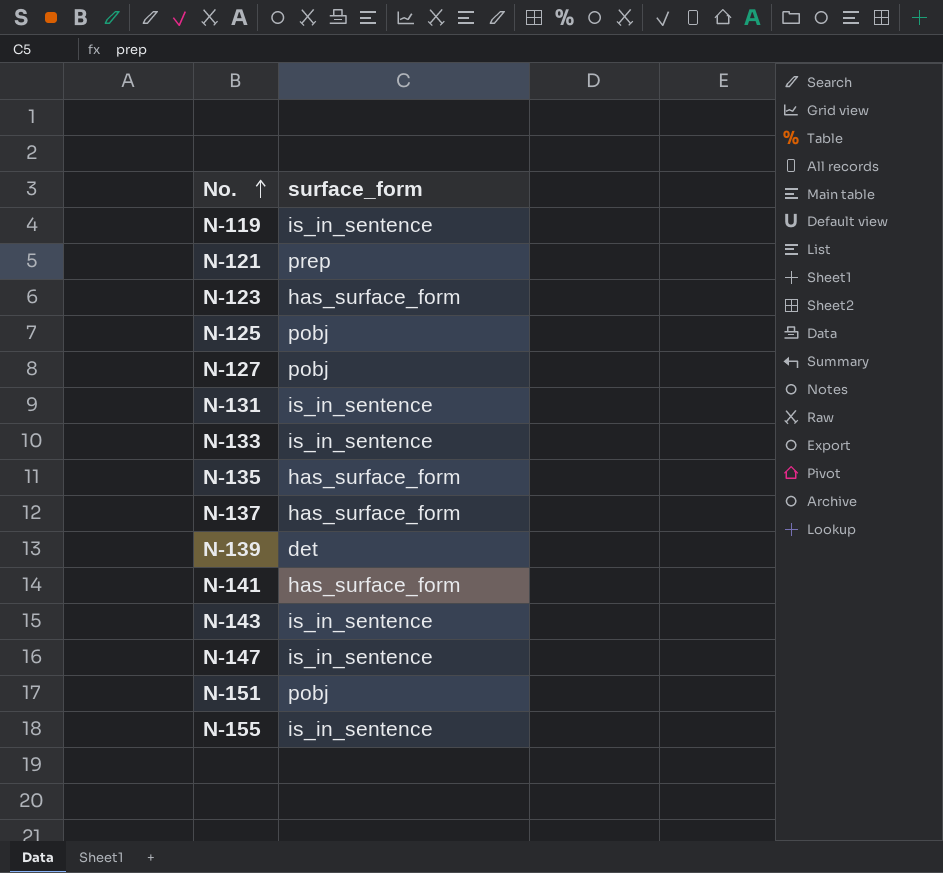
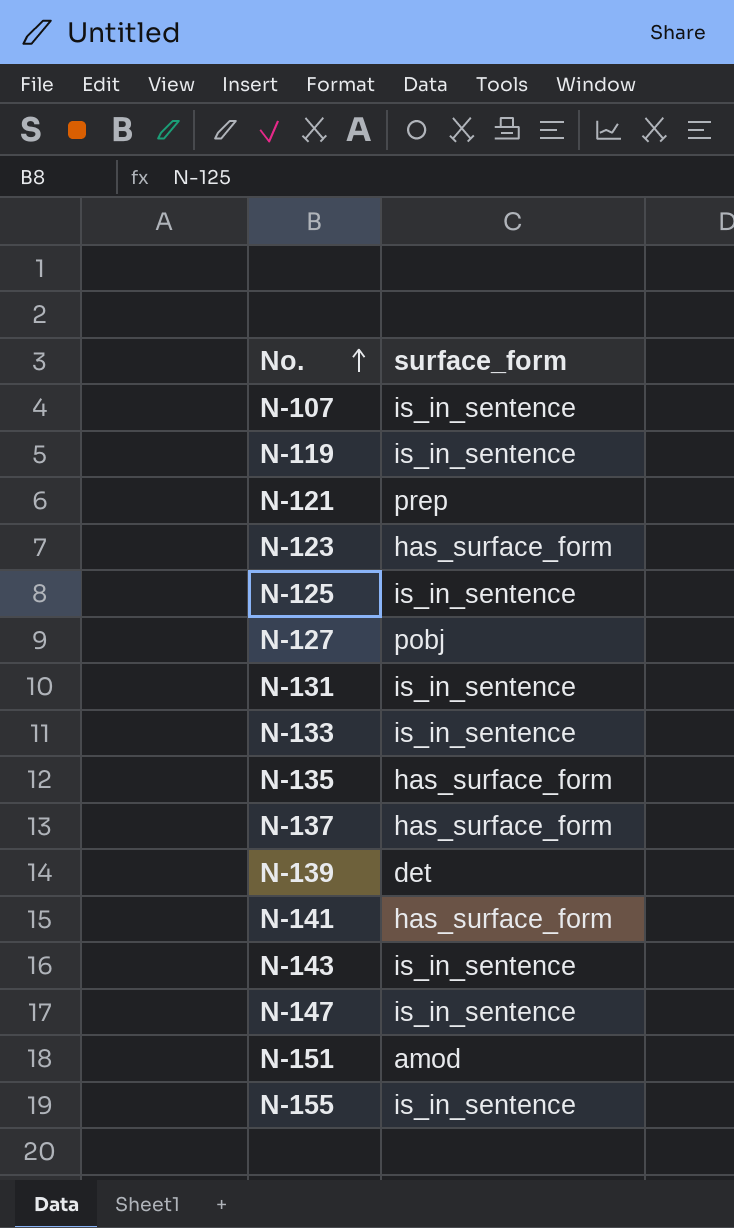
row N-107: none -> is_in_sentence
N-125 | surface_form: pobj -> is_in_sentence
N-151 | surface_form: pobj -> amod

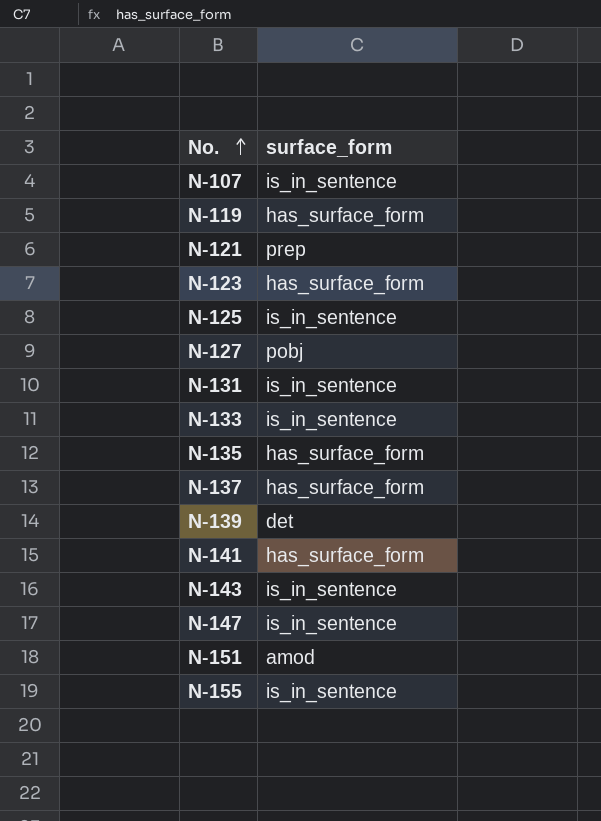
N-119 | surface_form: is_in_sentence -> has_surface_form

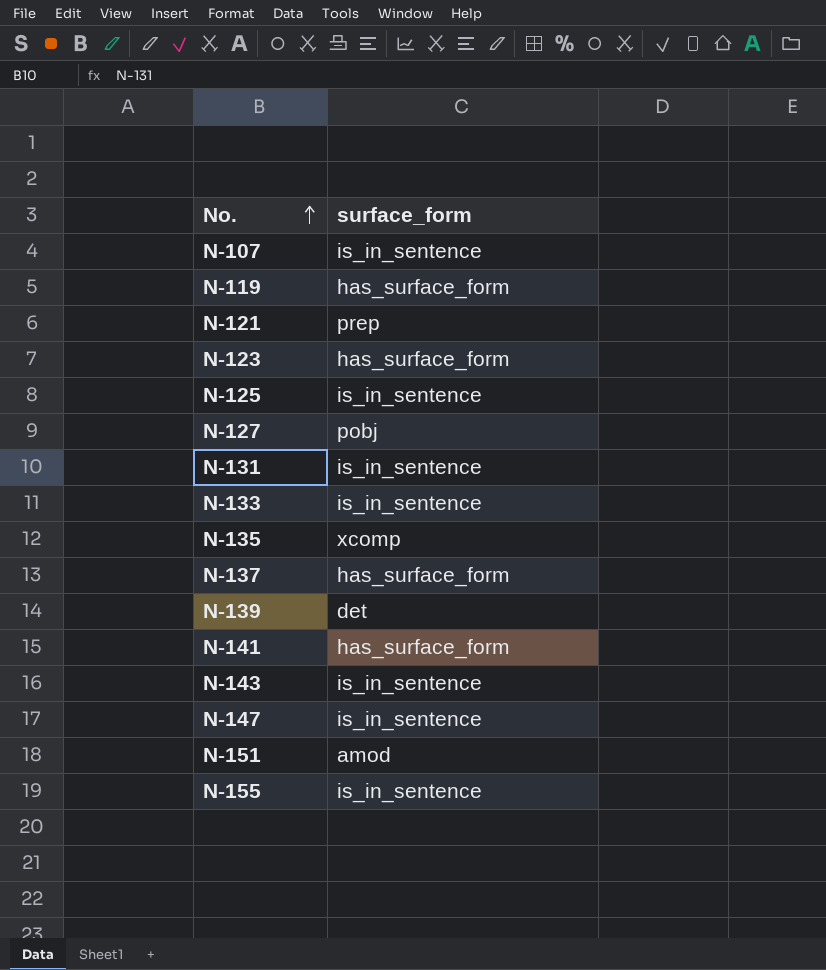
N-135 | surface_form: has_surface_form -> xcomp

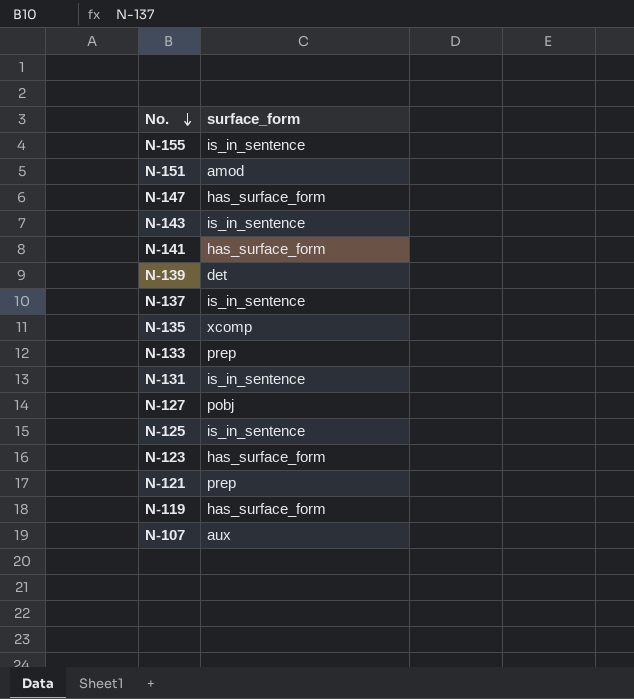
row order: No. ascending -> No. descending
N-147 | surface_form: is_in_sentence -> has_surface_form
N-137 | surface_form: has_surface_form -> is_in_sentence
N-133 | surface_form: is_in_sentence -> prep
N-107 | surface_form: is_in_sentence -> aux

